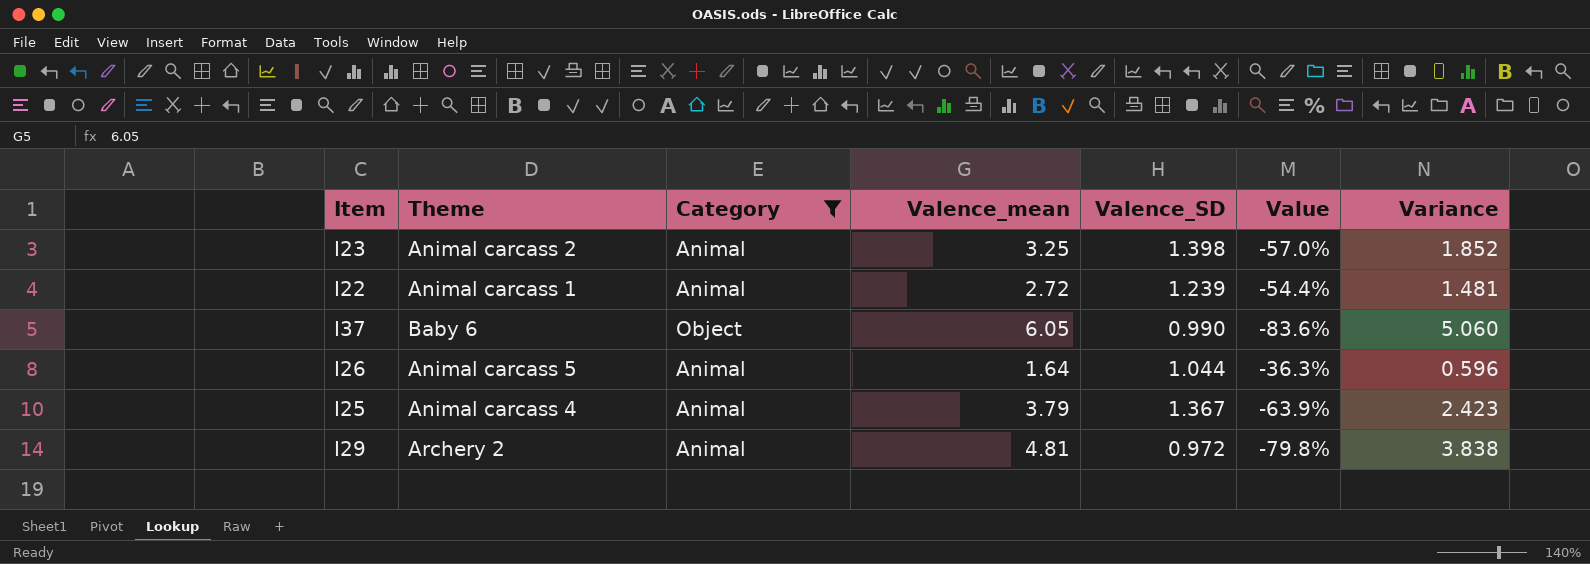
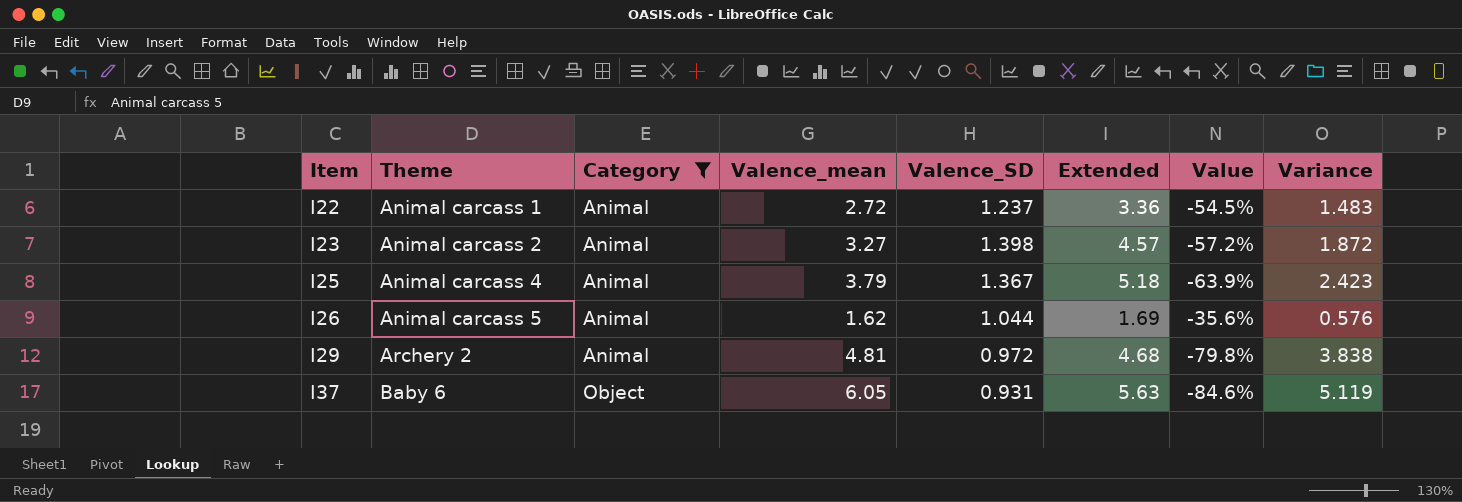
row order: none -> Item ascending
column Extended | formula: none -> [Valence_mean] * [Valence_SD]
I22 | Valence_SD: 1.239 -> 1.237
I22 | Value: -54.4% -> -54.5%
I22 | Variance: 1.481 -> 1.483
I23 | Valence_mean: 3.25 -> 3.27
I23 | Value: -57.0% -> -57.2%
I23 | Variance: 1.852 -> 1.872
I26 | Valence_mean: 1.64 -> 1.62
I26 | Value: -36.3% -> -35.6%
I26 | Variance: 0.596 -> 0.576
I37 | Valence_SD: 0.990 -> 0.931
I37 | Value: -83.6% -> -84.6%
I37 | Variance: 5.060 -> 5.119

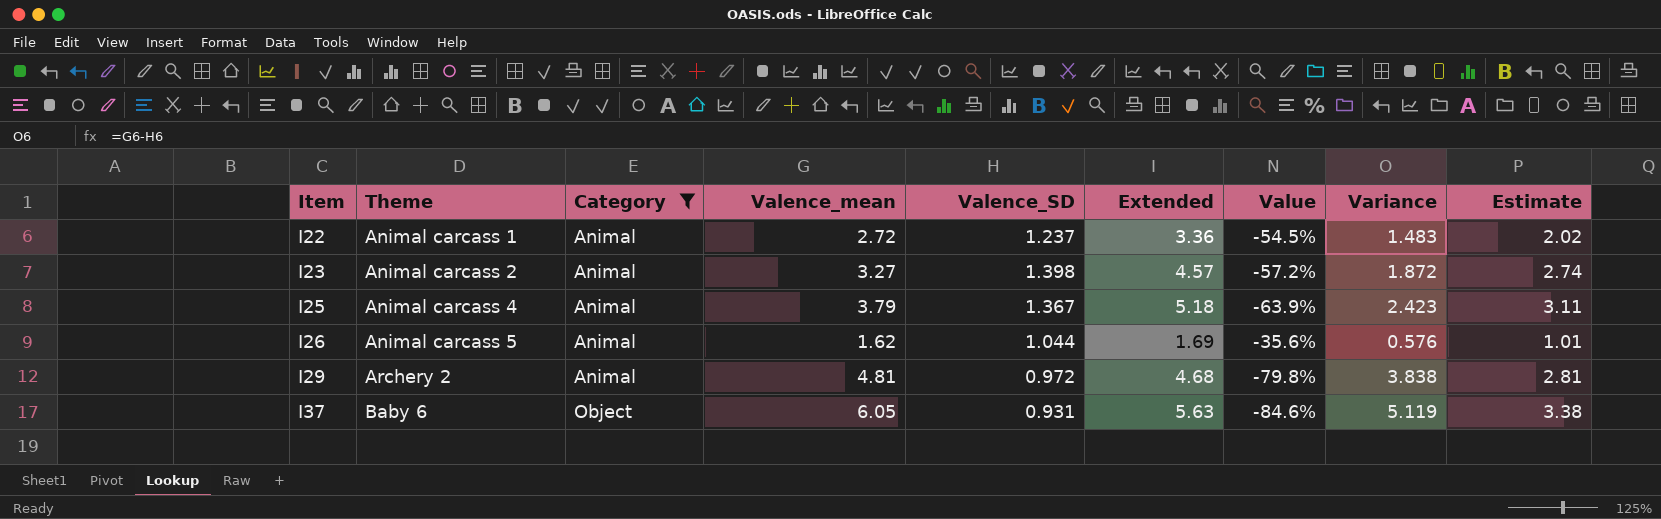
column Estimate | formula: none -> [Extended] * 0.6

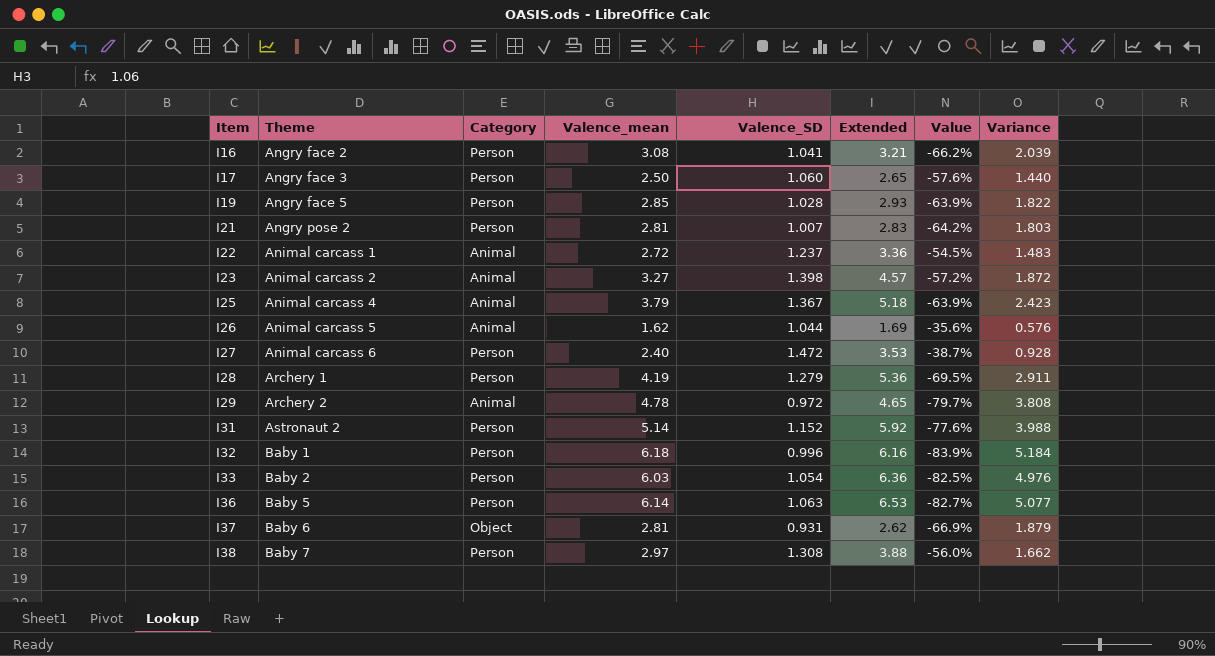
filter: Category != Person -> none
column Estimate | formula: [Extended] * 0.6 -> none
I29 | Valence_mean: 4.81 -> 4.78
I29 | Extended: 4.68 -> 4.65
I29 | Value: -79.8% -> -79.7%
I29 | Variance: 3.838 -> 3.808
I37 | Valence_mean: 6.05 -> 2.81
I37 | Extended: 5.63 -> 2.62
I37 | Value: -84.6% -> -66.9%
I37 | Variance: 5.119 -> 1.879

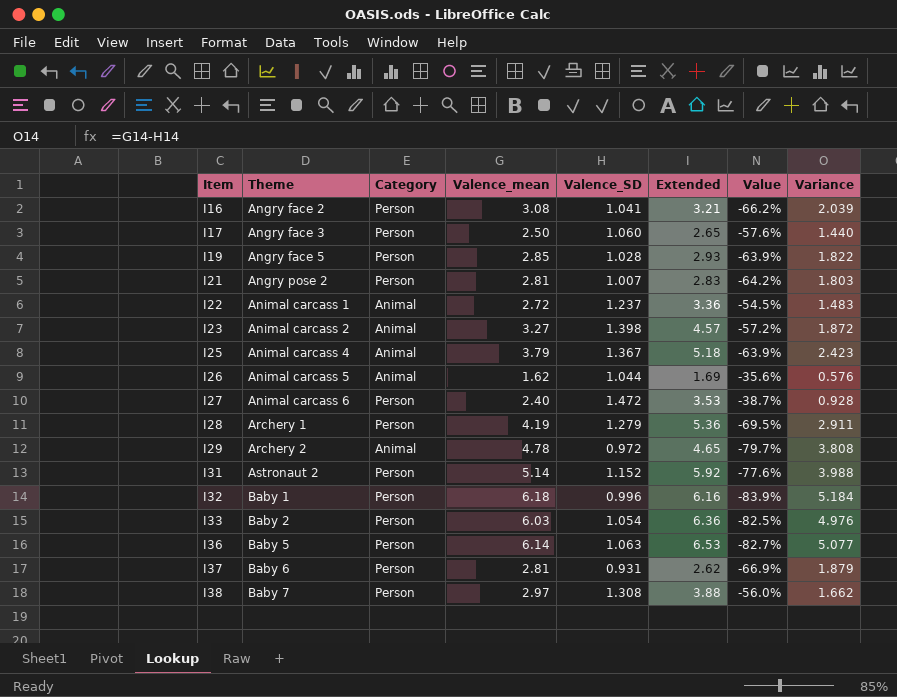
I37 | Category: Object -> Person

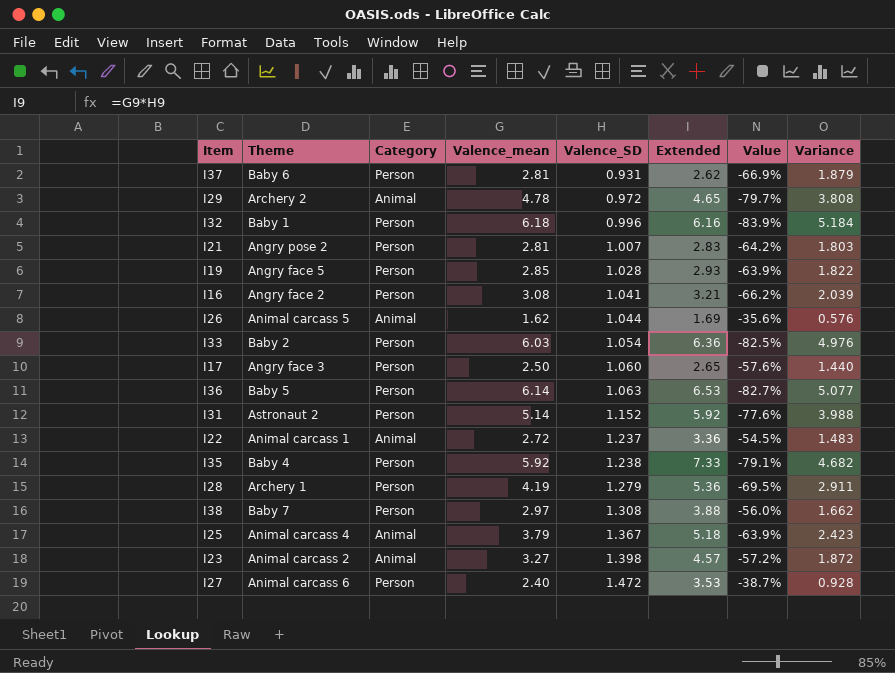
row order: Item ascending -> Valence_SD ascending
row I35: none -> Baby 4 | Person | 5.92 | 1.238 | 7.33 | -79.1% | 4.682

